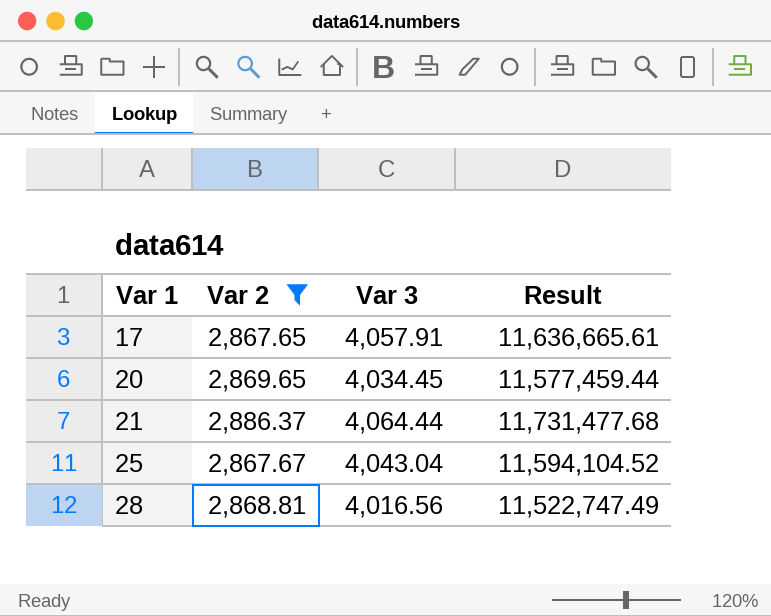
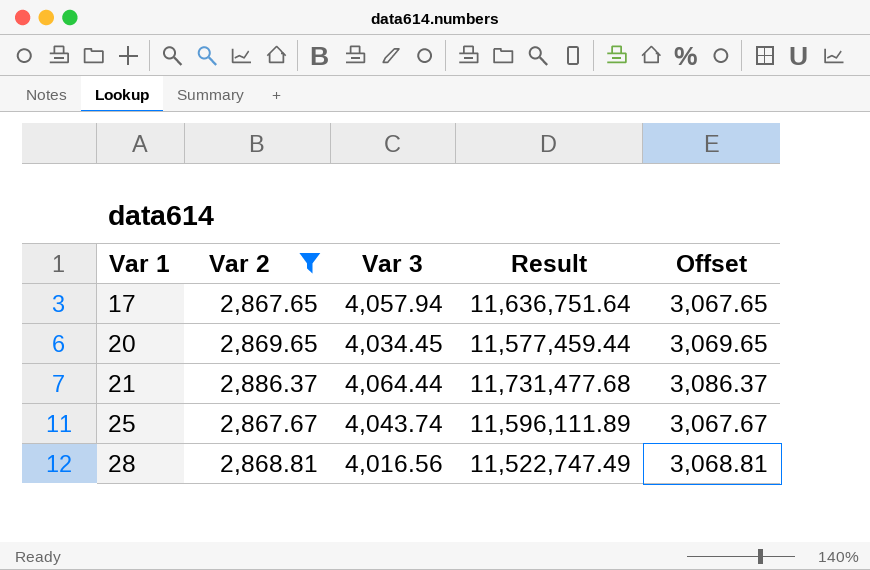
column Offset | formula: none -> [Var 2] + 200
17 | Var 3: 4,057.91 -> 4,057.94
17 | Result: 11,636,665.61 -> 11,636,751.64
25 | Var 3: 4,043.04 -> 4,043.74
25 | Result: 11,594,104.52 -> 11,596,111.89

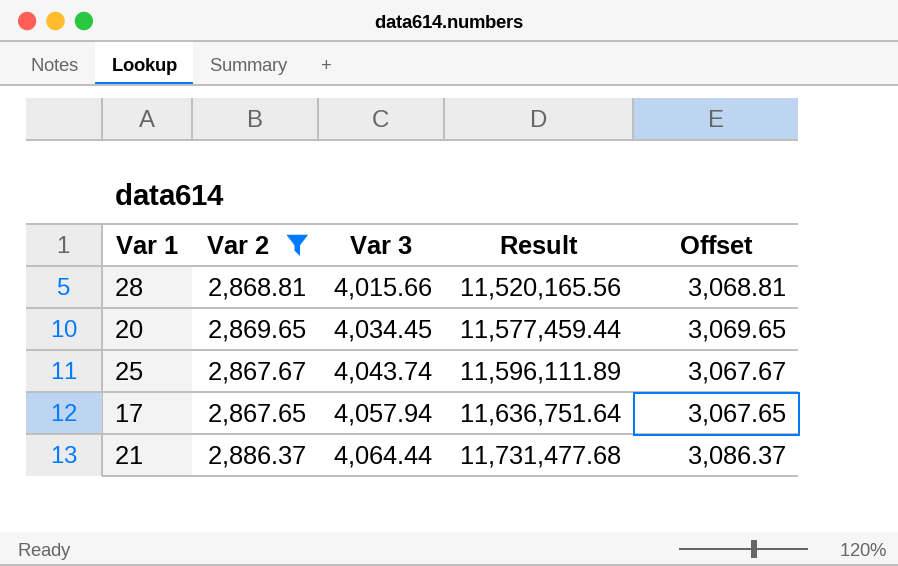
row order: Var 1 ascending -> Var 3 ascending
28 | Var 3: 4,016.56 -> 4,015.66
28 | Result: 11,522,747.49 -> 11,520,165.56

